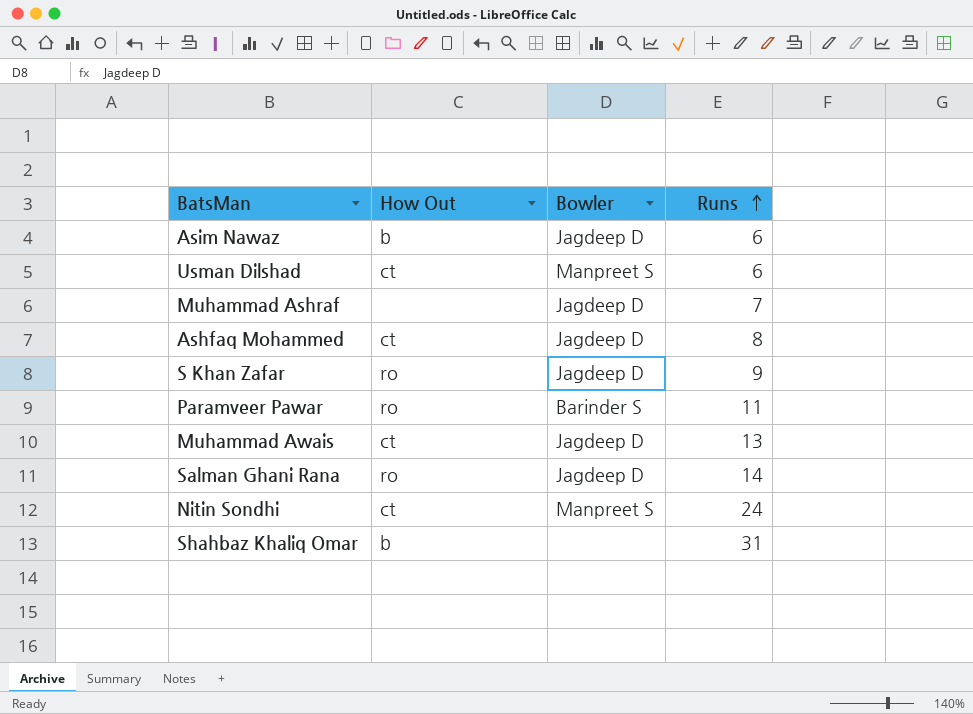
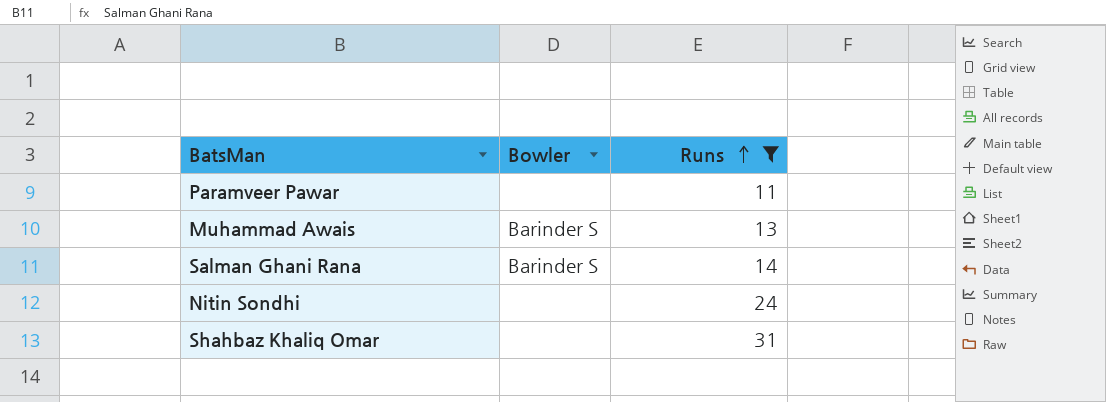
filter: none -> Runs >= 11
column How Out | position: 2 -> none
Paramveer Pawar | Bowler: Barinder S -> none
Muhammad Awais | Bowler: Jagdeep D -> Barinder S
Salman Ghani Rana | Bowler: Jagdeep D -> Barinder S
Nitin Sondhi | Bowler: Manpreet S -> none

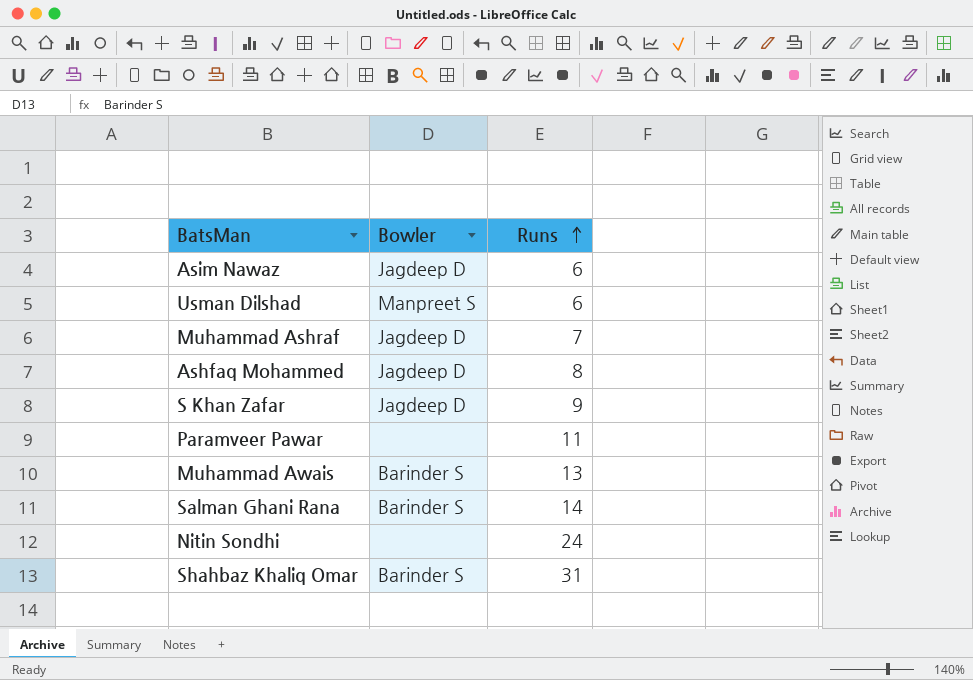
filter: Runs >= 11 -> none
Shahbaz Khaliq Omar | Bowler: none -> Barinder S

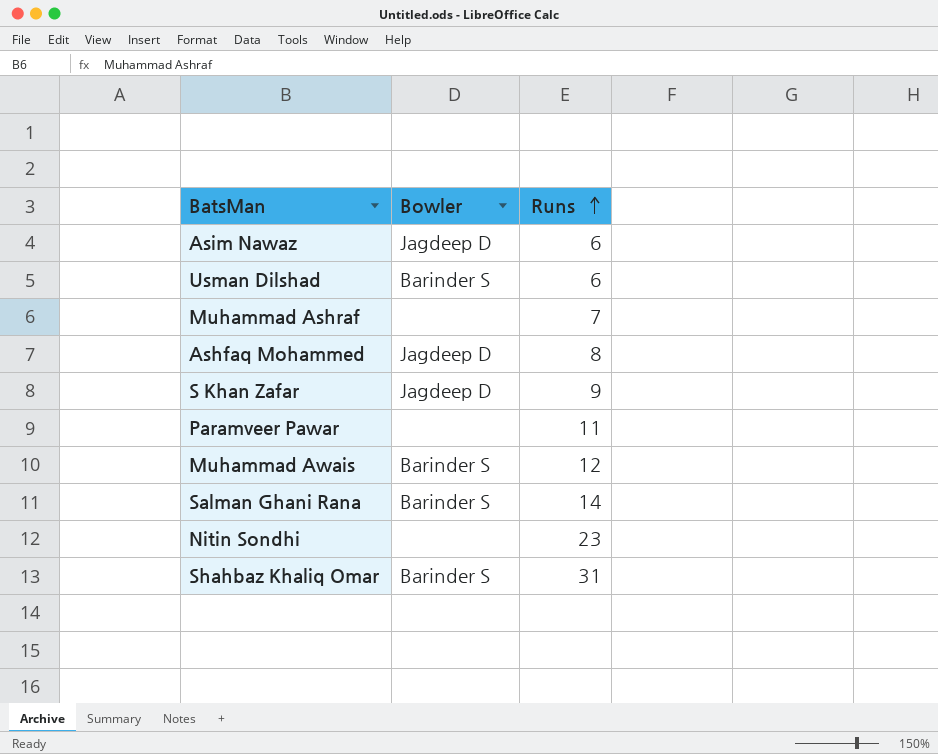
Usman Dilshad | Bowler: Manpreet S -> Barinder S
Muhammad Ashraf | Bowler: Jagdeep D -> none
Muhammad Awais | Runs: 13 -> 12
Nitin Sondhi | Runs: 24 -> 23

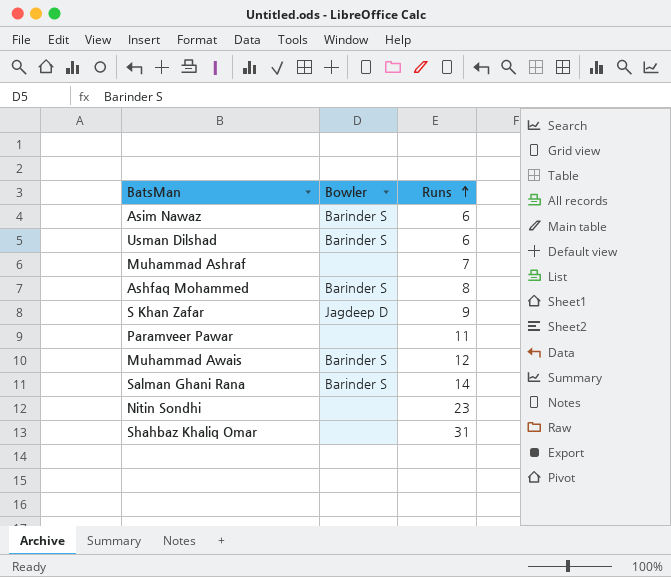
Asim Nawaz | Bowler: Jagdeep D -> Barinder S
Ashfaq Mohammed | Bowler: Jagdeep D -> Barinder S
Shahbaz Khaliq Omar | Bowler: Barinder S -> none

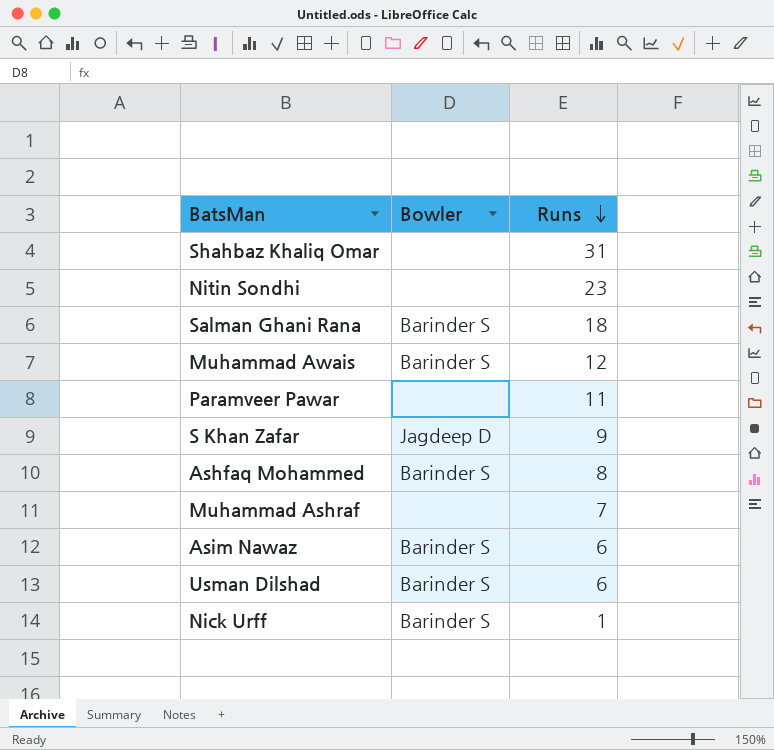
row order: Runs ascending -> Runs descending
Salman Ghani Rana | Runs: 14 -> 18
row Nick Urff: none -> Barinder S | 1

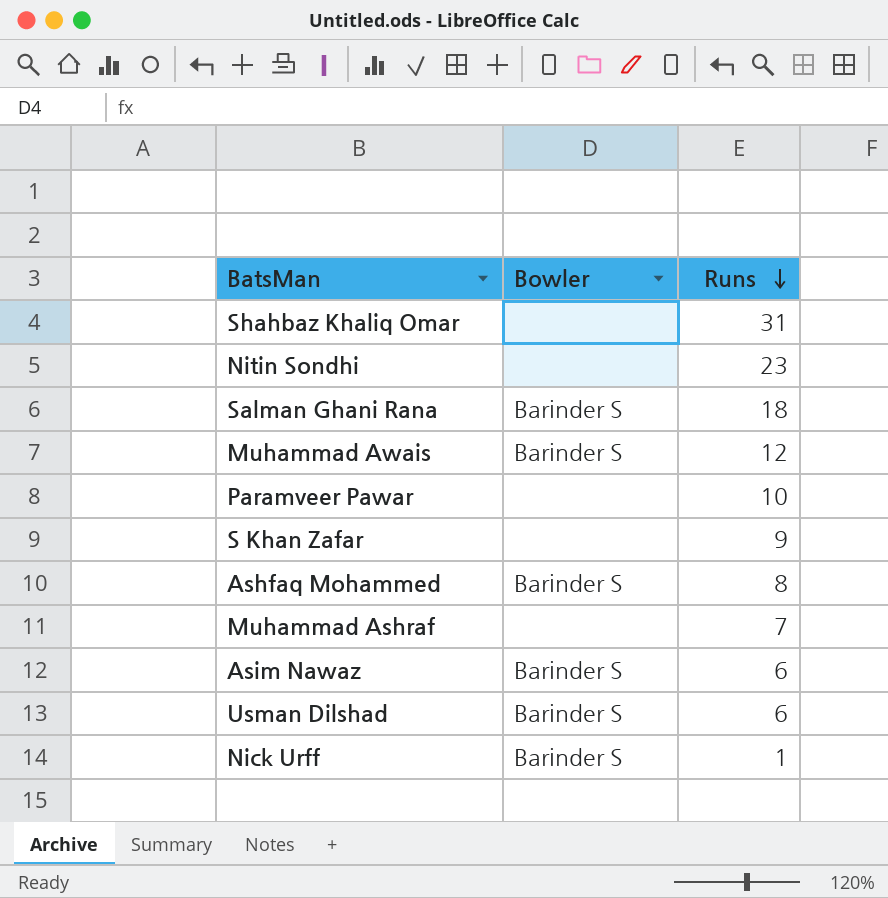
Paramveer Pawar | Runs: 11 -> 10
S Khan Zafar | Bowler: Jagdeep D -> none

